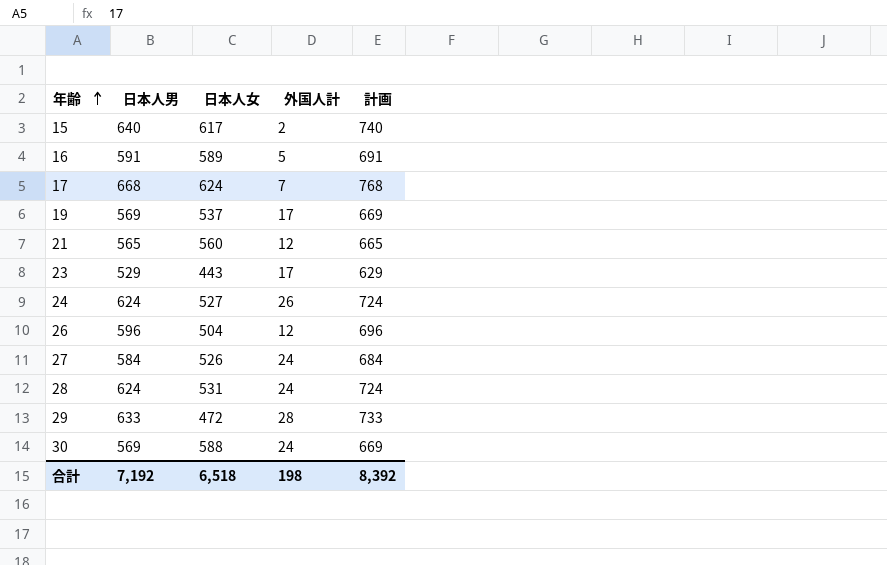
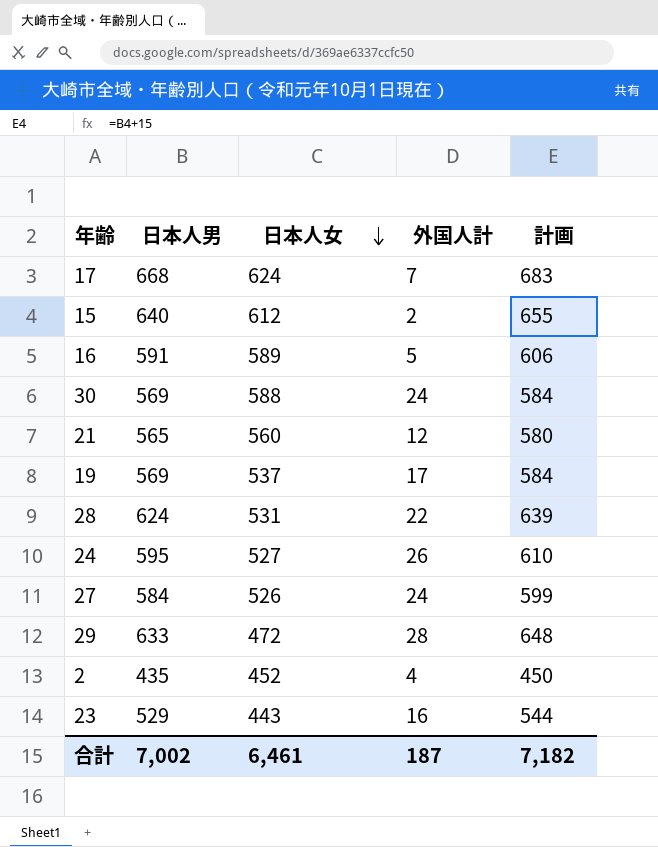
row order: 年齢 ascending -> 日本人女 descending
column 計画 | formula: [日本人男] + 100 -> [日本人男] + 15
row 26: 596 | 504 | 12 | 696 -> none
15 | 日本人女: 617 -> 612
28 | 外国人計: 24 -> 22
24 | 日本人男: 624 -> 595
row 2: none -> 435 | 452 | 4 | 450
23 | 外国人計: 17 -> 16
合計 | 日本人男: 7,192 -> 7,002
合計 | 日本人女: 6,518 -> 6,461
合計 | 外国人計: 198 -> 187
合計 | 計画: 8,392 -> 7,182

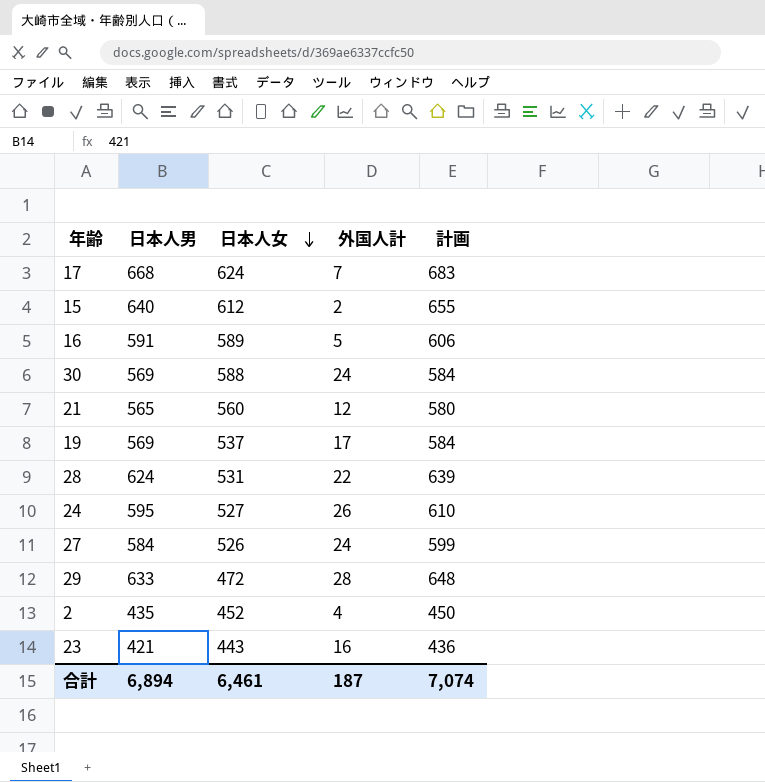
23 | 日本人男: 529 -> 421
23 | 計画: 544 -> 436
合計 | 日本人男: 7,002 -> 6,894
合計 | 計画: 7,182 -> 7,074

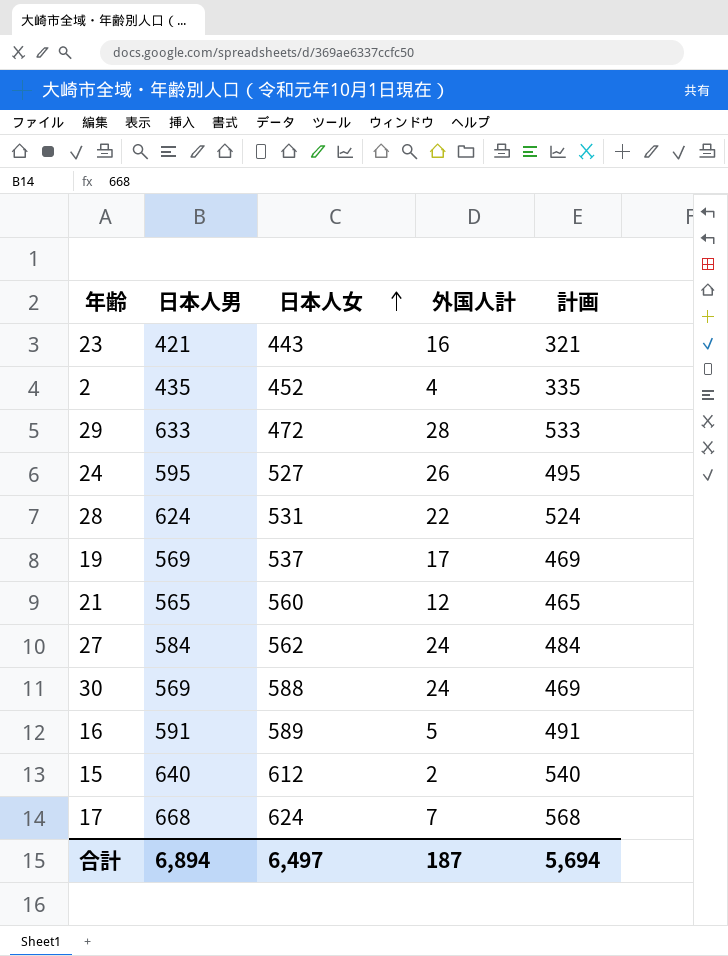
row order: 日本人女 descending -> 日本人女 ascending
column 計画 | formula: [日本人男] + 15 -> [日本人男] - 100
27 | 日本人女: 526 -> 562
合計 | 日本人女: 6,461 -> 6,497
合計 | 計画: 7,074 -> 5,694

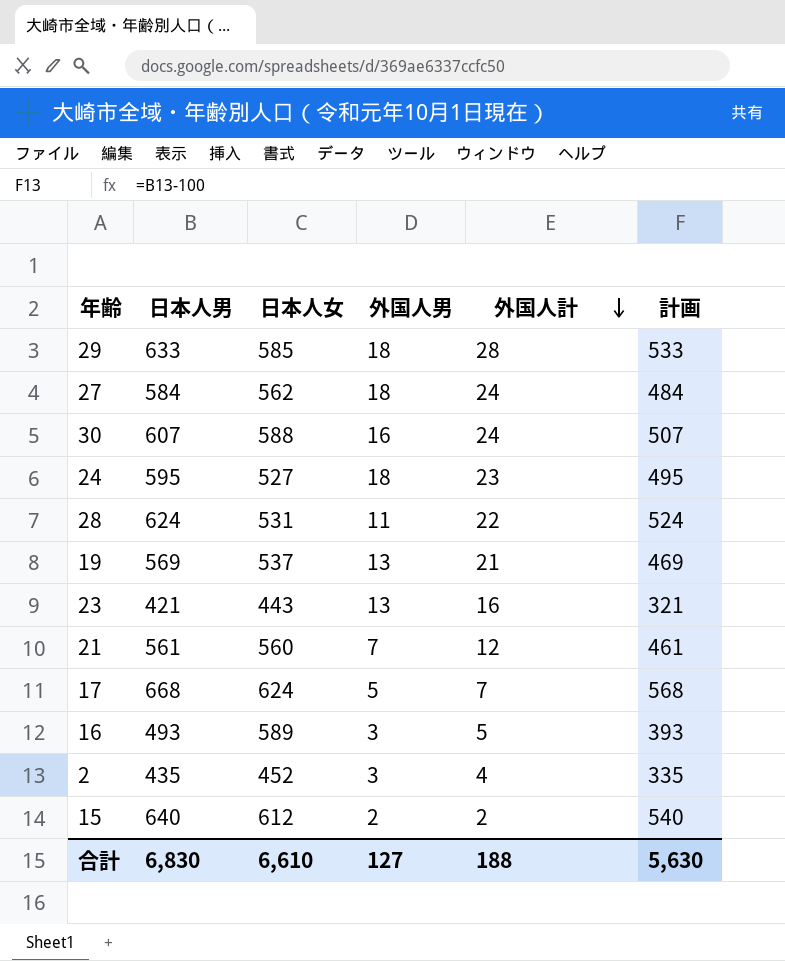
row order: 日本人女 ascending -> 外国人計 descending
column 外国人男 | position: none -> 4
29 | 日本人女: 472 -> 585
30 | 日本人男: 569 -> 607
30 | 計画: 469 -> 507
24 | 外国人計: 26 -> 23
19 | 外国人計: 17 -> 21
21 | 日本人男: 565 -> 561
21 | 計画: 465 -> 461
16 | 日本人男: 591 -> 493
16 | 計画: 491 -> 393
合計 | 日本人男: 6,894 -> 6,830
合計 | 日本人女: 6,497 -> 6,610
合計 | 外国人計: 187 -> 188
合計 | 計画: 5,694 -> 5,630

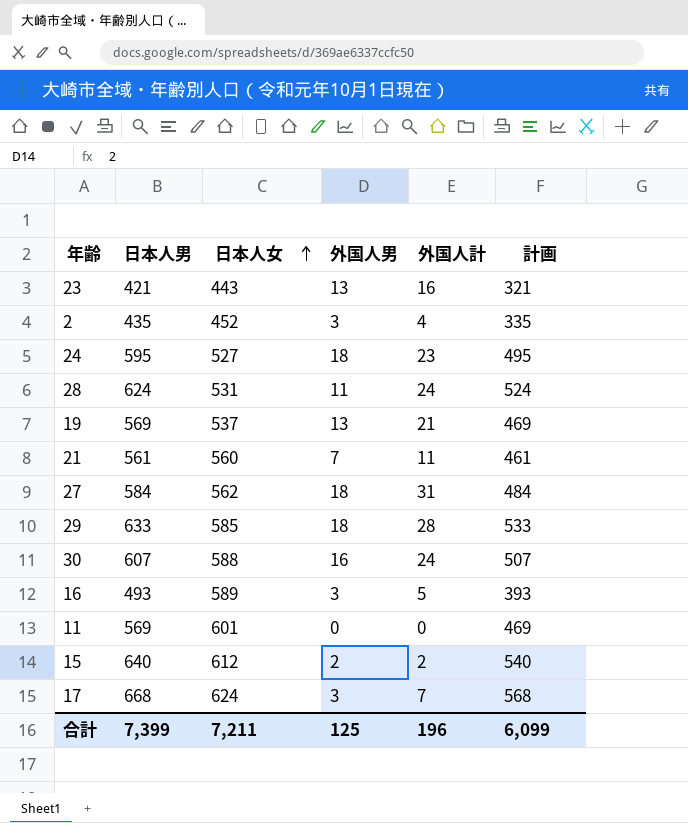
row order: 外国人計 descending -> 日本人女 ascending
28 | 外国人計: 22 -> 24
21 | 外国人計: 12 -> 11
27 | 外国人計: 24 -> 31
row 11: none -> 569 | 601 | 0 | 0 | 469
17 | 外国人男: 5 -> 3
合計 | 日本人男: 6,830 -> 7,399
合計 | 日本人女: 6,610 -> 7,211
合計 | 外国人男: 127 -> 125
合計 | 外国人計: 188 -> 196
合計 | 計画: 5,630 -> 6,099

